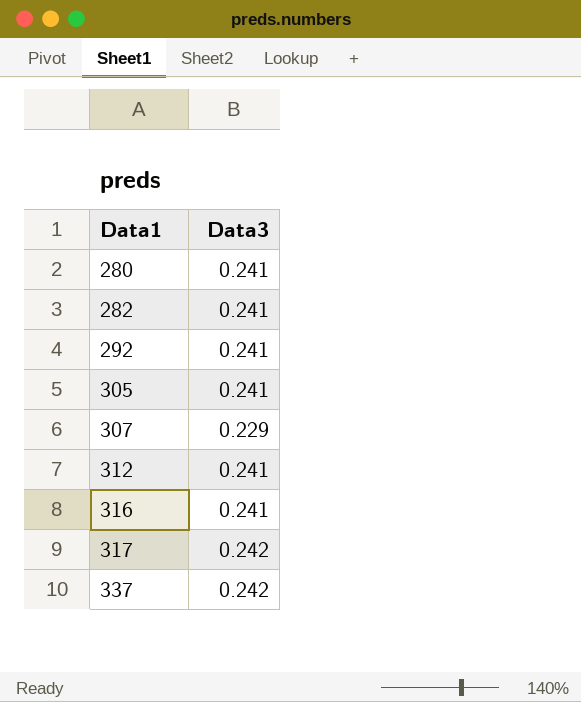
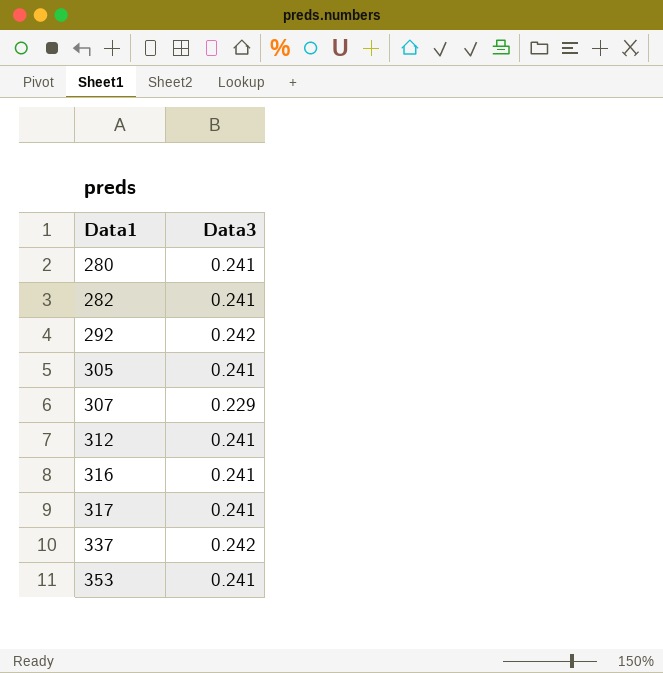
292 | Data3: 0.241 -> 0.242
317 | Data3: 0.242 -> 0.241
row 353: none -> 0.241

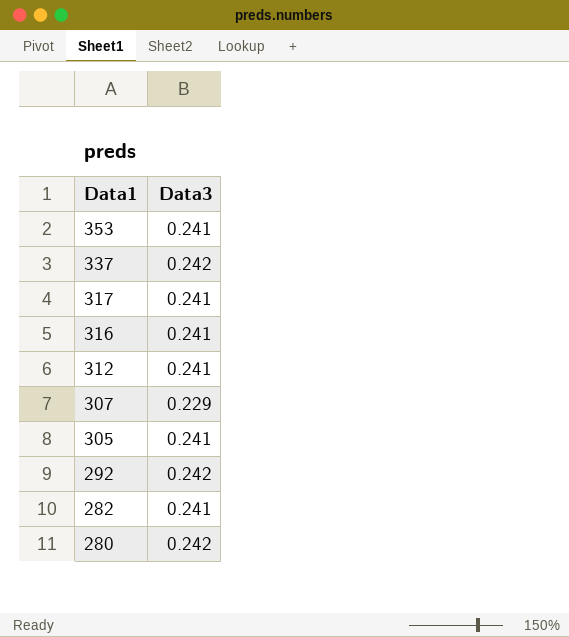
row order: Data1 ascending -> Data1 descending
280 | Data3: 0.241 -> 0.242

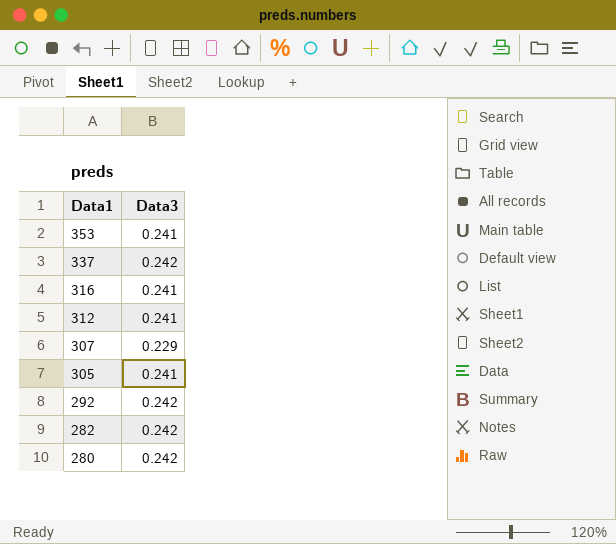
row 317: 0.241 -> none
282 | Data3: 0.241 -> 0.242

